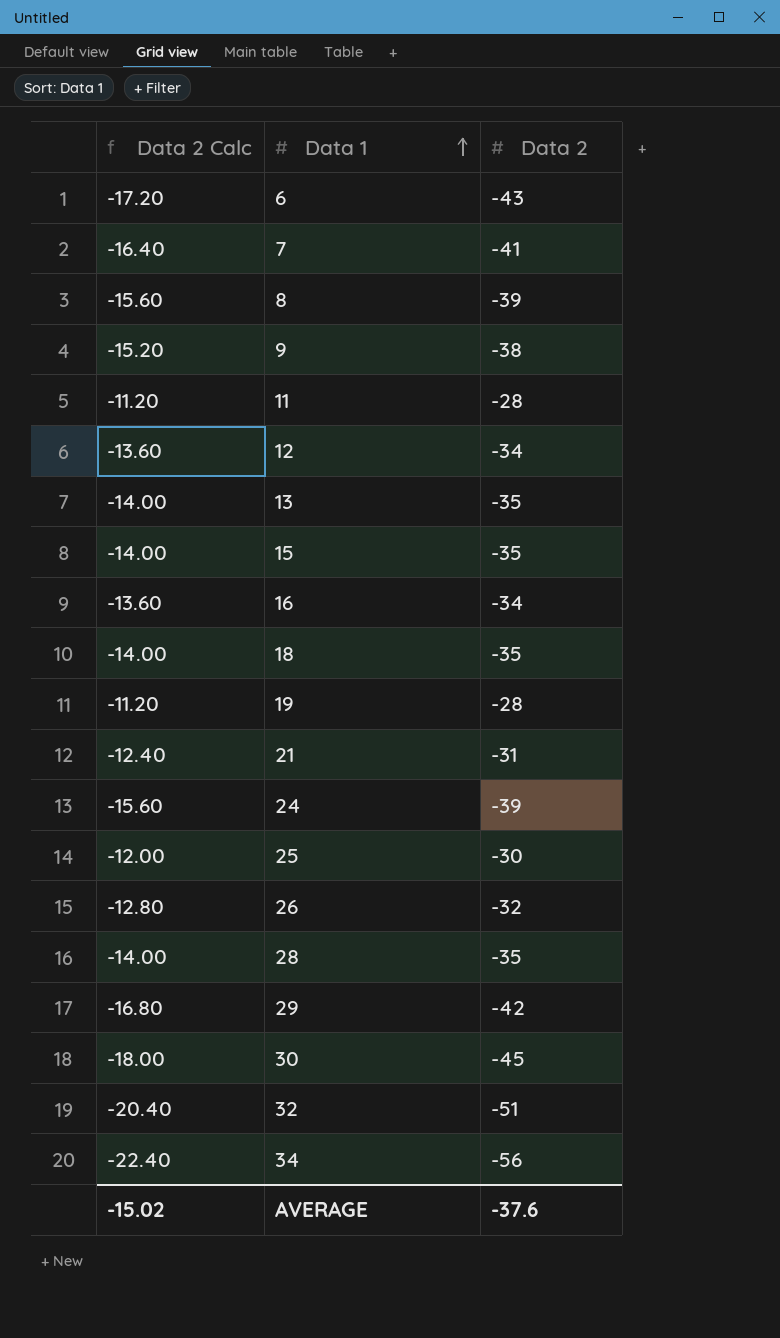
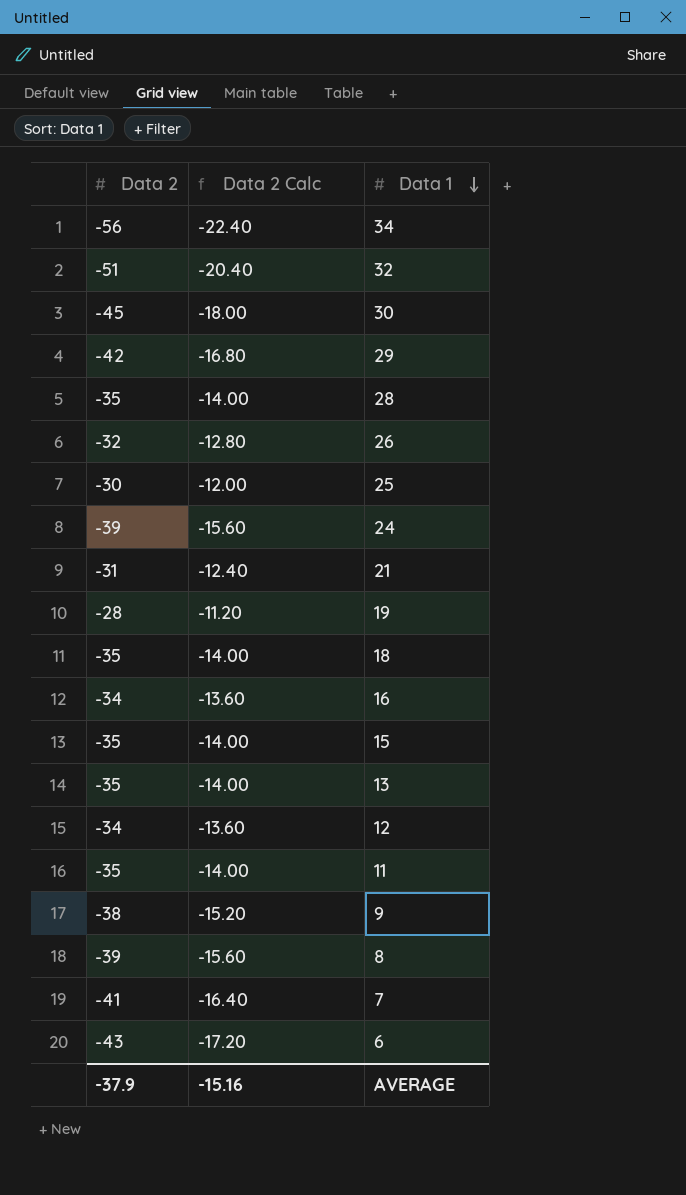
row order: Data 1 ascending -> Data 1 descending
column Data 2 | position: 3 -> 1
11 | Data 2: -28 -> -35
11 | Data 2 Calc: -11.20 -> -14.00
AVERAGE | Data 2: -37.6 -> -37.9
AVERAGE | Data 2 Calc: -15.02 -> -15.16

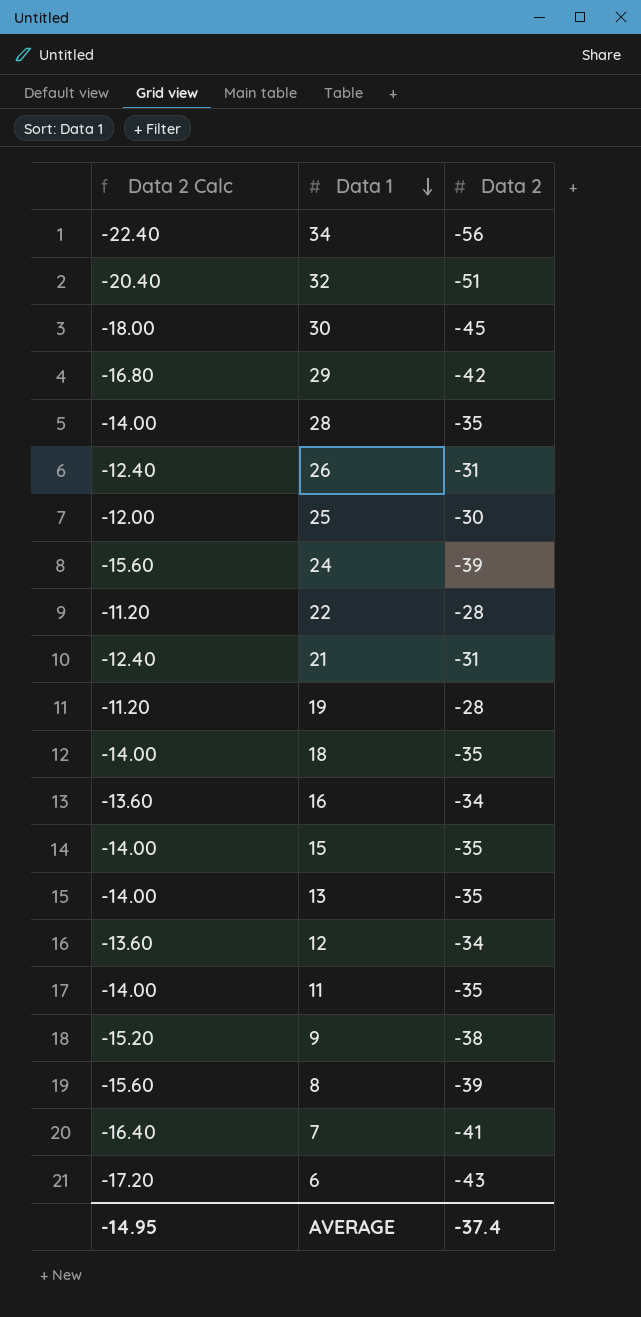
column Data 2 | position: 1 -> 3
26 | Data 2 Calc: -12.80 -> -12.40
26 | Data 2: -32 -> -31
row 22: none -> -11.20 | -28
AVERAGE | Data 2 Calc: -15.16 -> -14.95
AVERAGE | Data 2: -37.9 -> -37.4

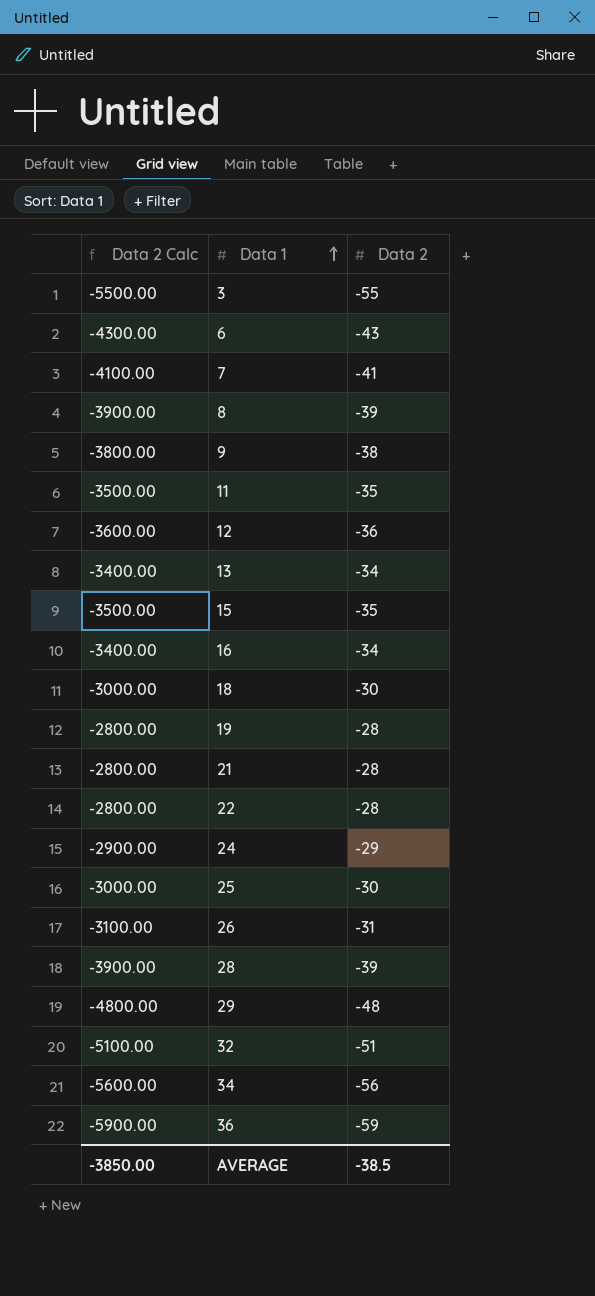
row order: Data 1 descending -> Data 1 ascending
column Data 2 Calc | formula: [Data 2] * 0.4 -> [Data 2] * 100
row 30: -18.00 | -45 -> none
row 3: none -> -5500.00 | -55
12 | Data 2: -34 -> -36
13 | Data 2: -35 -> -34
18 | Data 2: -35 -> -30
21 | Data 2: -31 -> -28
24 | Data 2: -39 -> -29
28 | Data 2: -35 -> -39
29 | Data 2: -42 -> -48
row 36: none -> -5900.00 | -59
AVERAGE | Data 2 Calc: -14.95 -> -3850.00
AVERAGE | Data 2: -37.4 -> -38.5

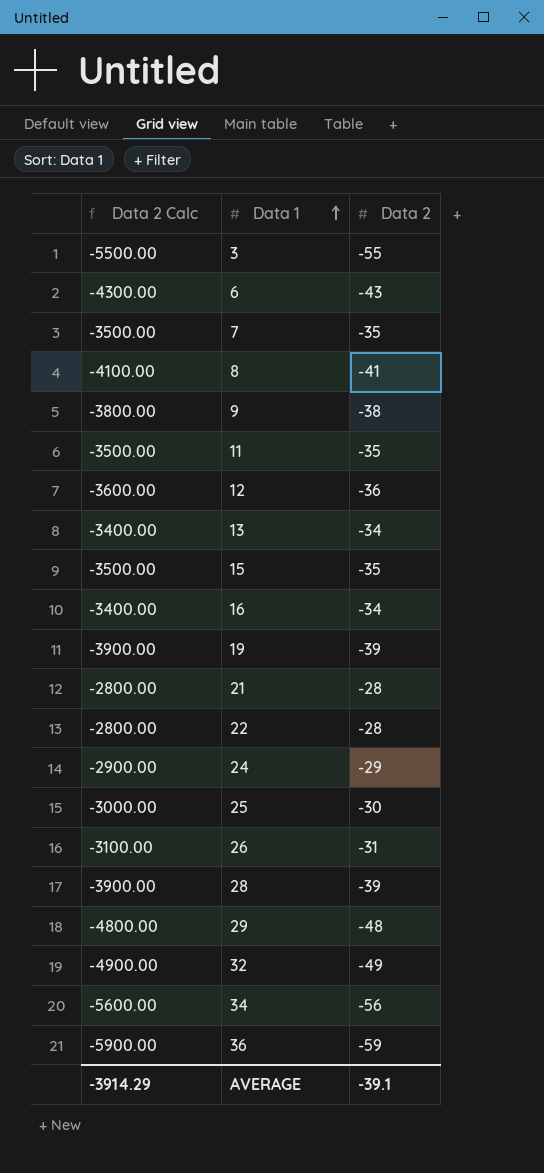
row 18: -3000.00 | -30 -> none
7 | Data 2 Calc: -4100.00 -> -3500.00
7 | Data 2: -41 -> -35
8 | Data 2 Calc: -3900.00 -> -4100.00
8 | Data 2: -39 -> -41
19 | Data 2 Calc: -2800.00 -> -3900.00
19 | Data 2: -28 -> -39
32 | Data 2 Calc: -5100.00 -> -4900.00
32 | Data 2: -51 -> -49
AVERAGE | Data 2 Calc: -3850.00 -> -3914.29
AVERAGE | Data 2: -38.5 -> -39.1

